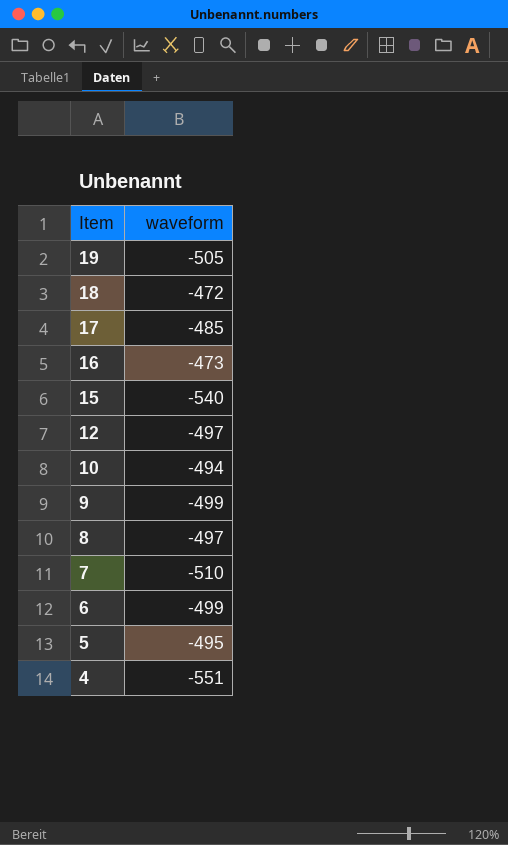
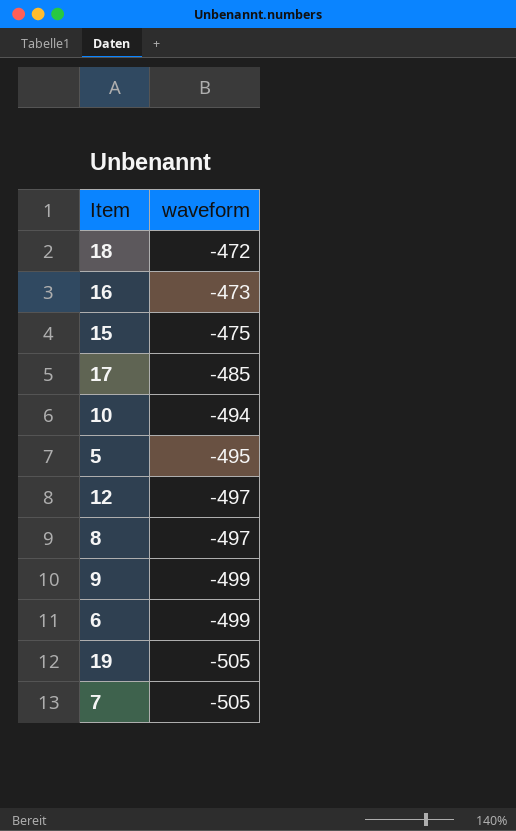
row order: Item descending -> waveform descending
row 4: -551 -> none
15 | waveform: -540 -> -475
7 | waveform: -510 -> -505

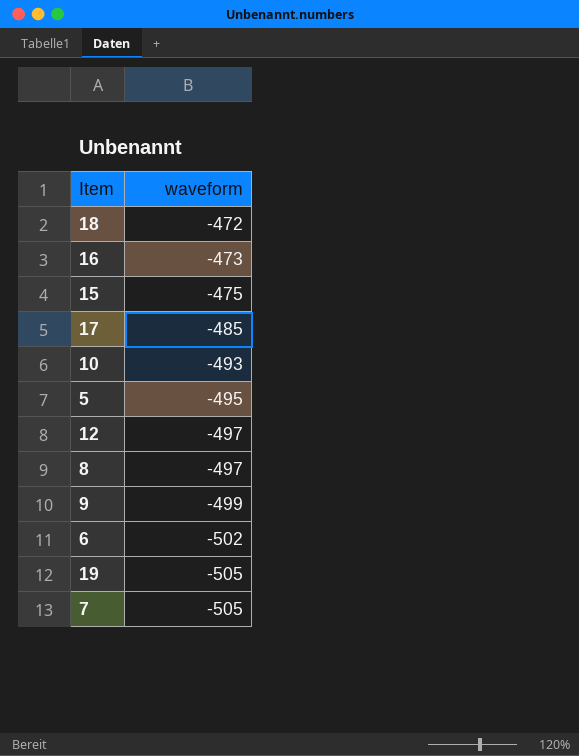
10 | waveform: -494 -> -493
6 | waveform: -499 -> -502

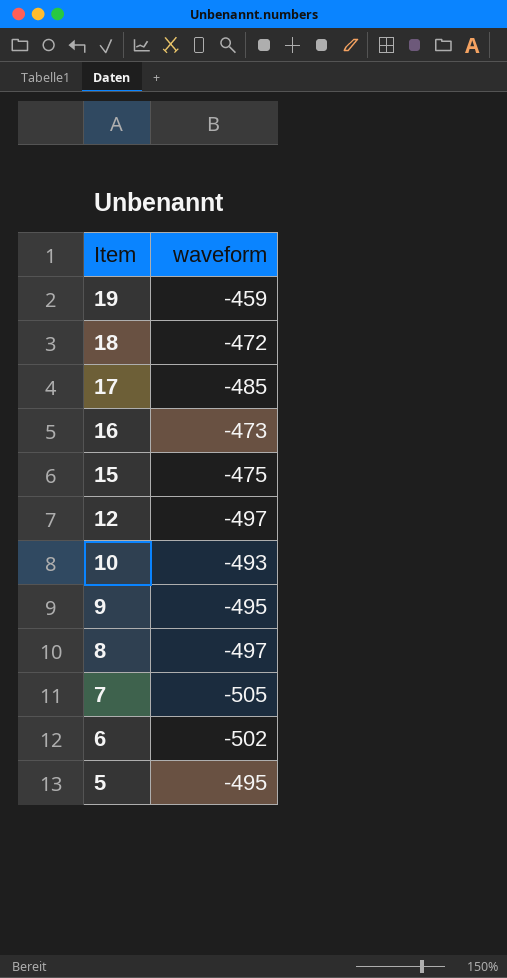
row order: waveform descending -> Item descending
19 | waveform: -505 -> -459
9 | waveform: -499 -> -495

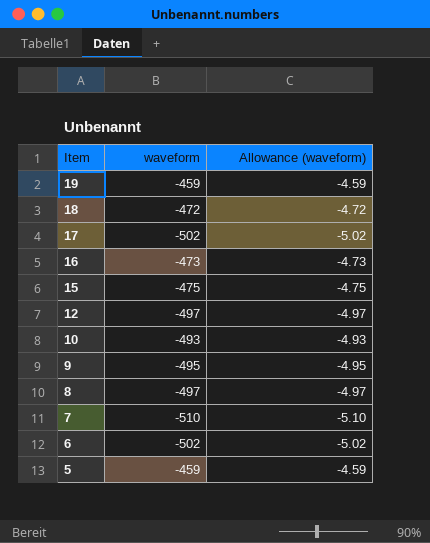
column Allowance (waveform) | formula: none -> [waveform] * 0.01
17 | waveform: -485 -> -502
7 | waveform: -505 -> -510
5 | waveform: -495 -> -459

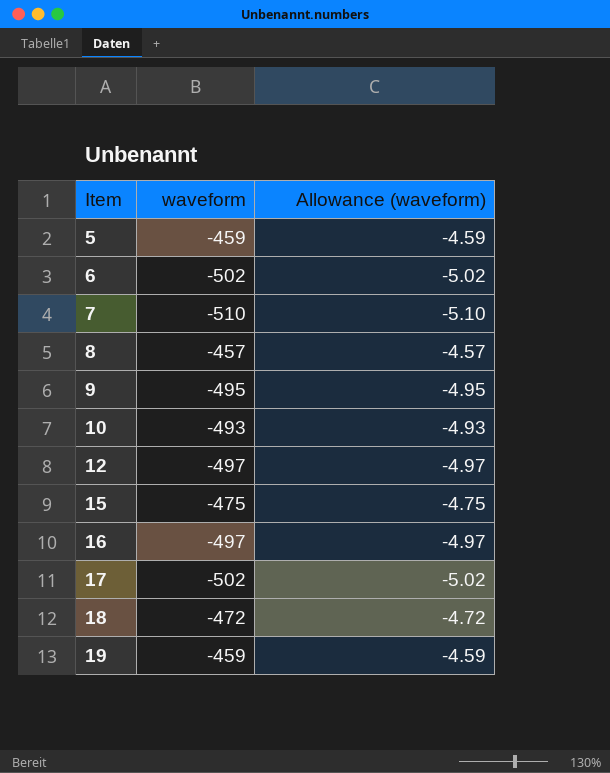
row order: Item descending -> Item ascending
8 | waveform: -497 -> -457
8 | Allowance (waveform): -4.97 -> -4.57
16 | waveform: -473 -> -497
16 | Allowance (waveform): -4.73 -> -4.97

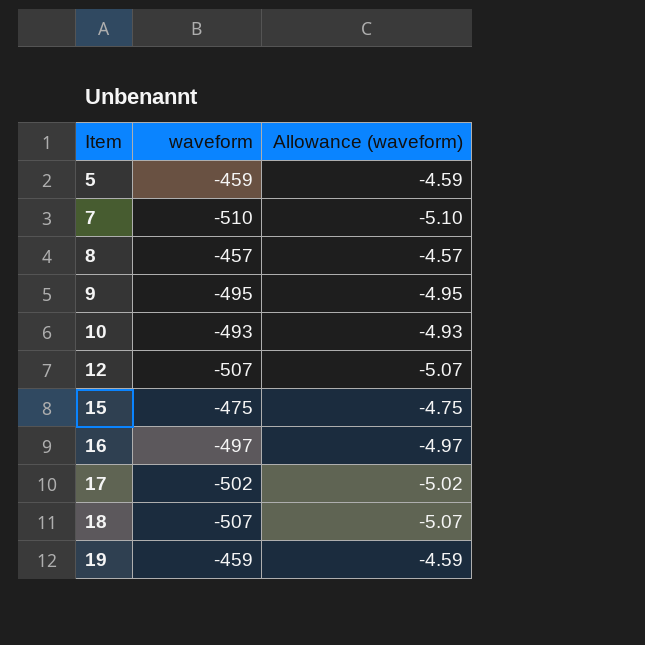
row 6: -502 | -5.02 -> none
12 | waveform: -497 -> -507
12 | Allowance (waveform): -4.97 -> -5.07
18 | waveform: -472 -> -507
18 | Allowance (waveform): -4.72 -> -5.07

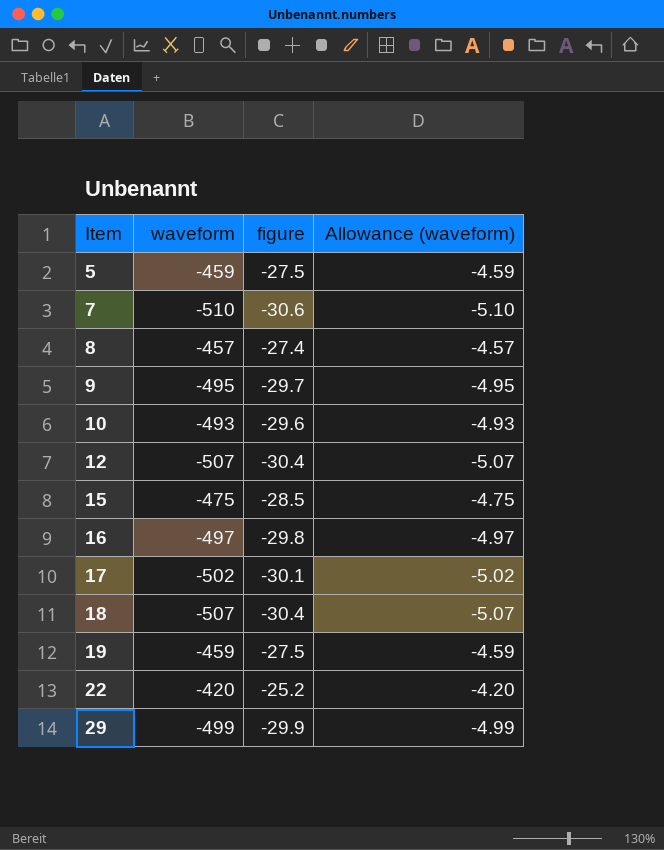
column figure | formula: none -> [waveform] * 0.06
row 22: none -> -420 | -25.2 | -4.20
row 29: none -> -499 | -29.9 | -4.99

